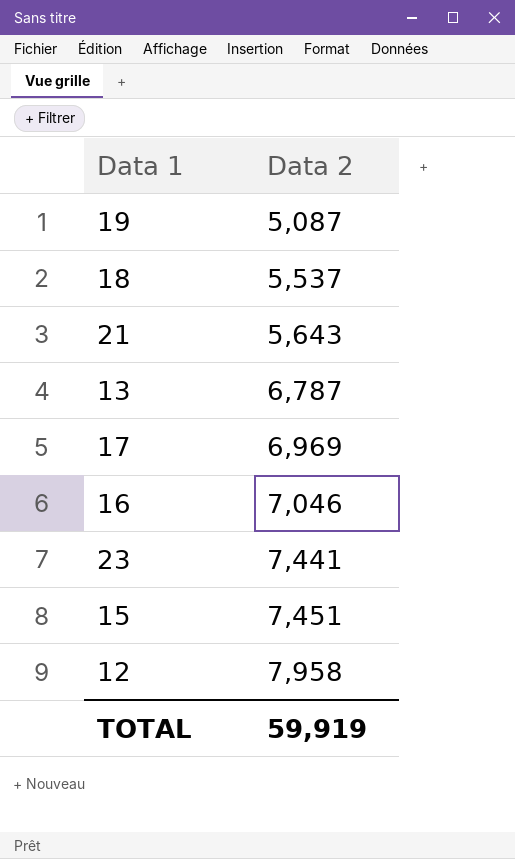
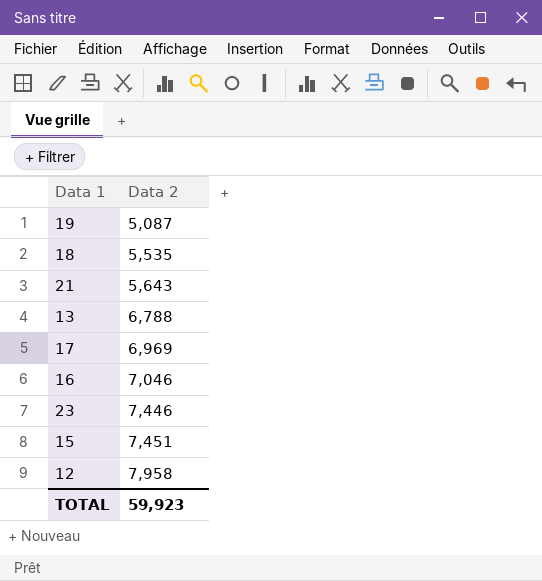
18 | Data 2: 5,537 -> 5,535
13 | Data 2: 6,787 -> 6,788
23 | Data 2: 7,441 -> 7,446
TOTAL | Data 2: 59,919 -> 59,923

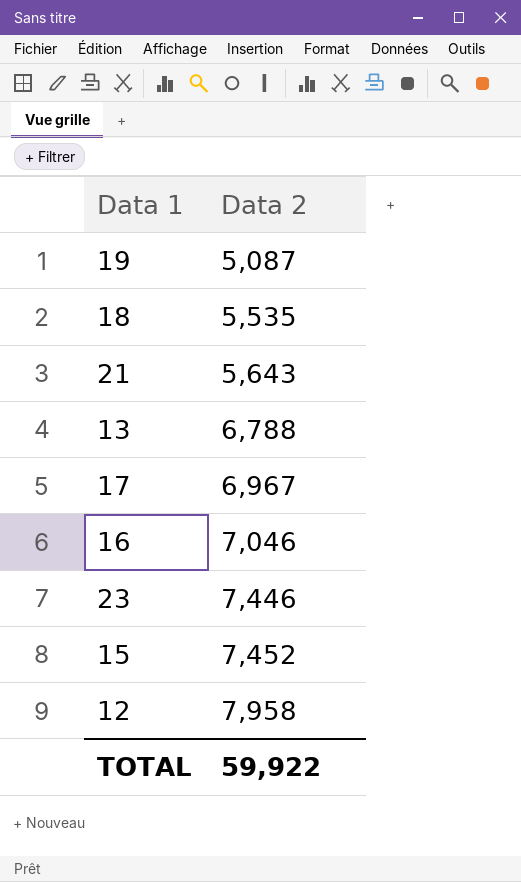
17 | Data 2: 6,969 -> 6,967
15 | Data 2: 7,451 -> 7,452
TOTAL | Data 2: 59,923 -> 59,922

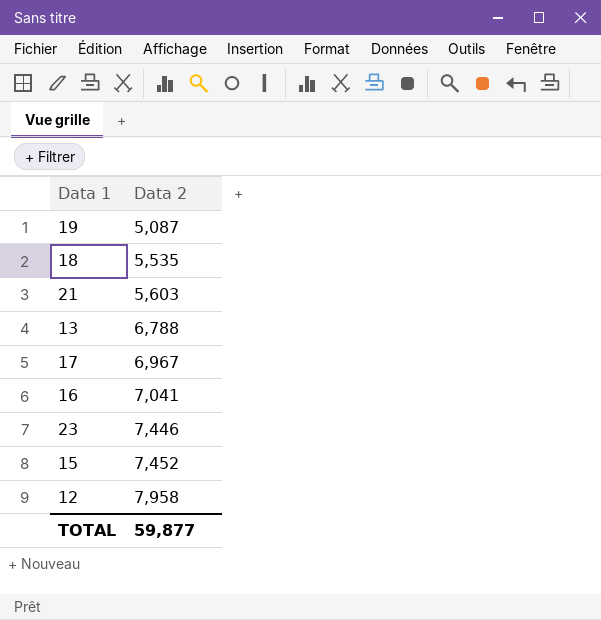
21 | Data 2: 5,643 -> 5,603
16 | Data 2: 7,046 -> 7,041
TOTAL | Data 2: 59,922 -> 59,877

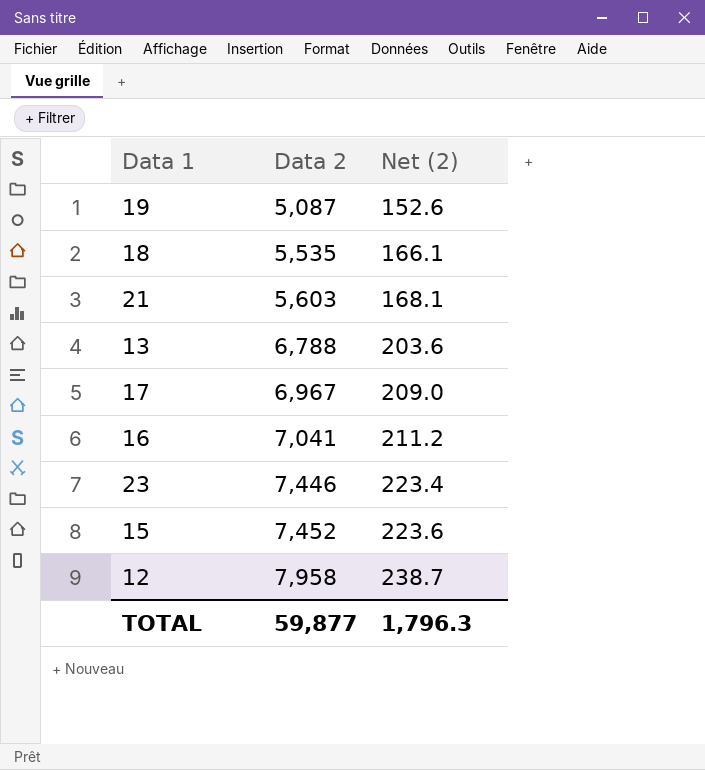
column Net (2) | formula: none -> [Data 2] * 0.03

